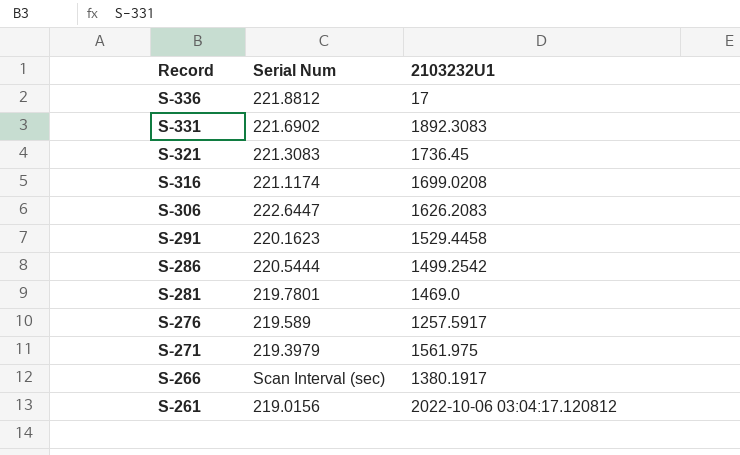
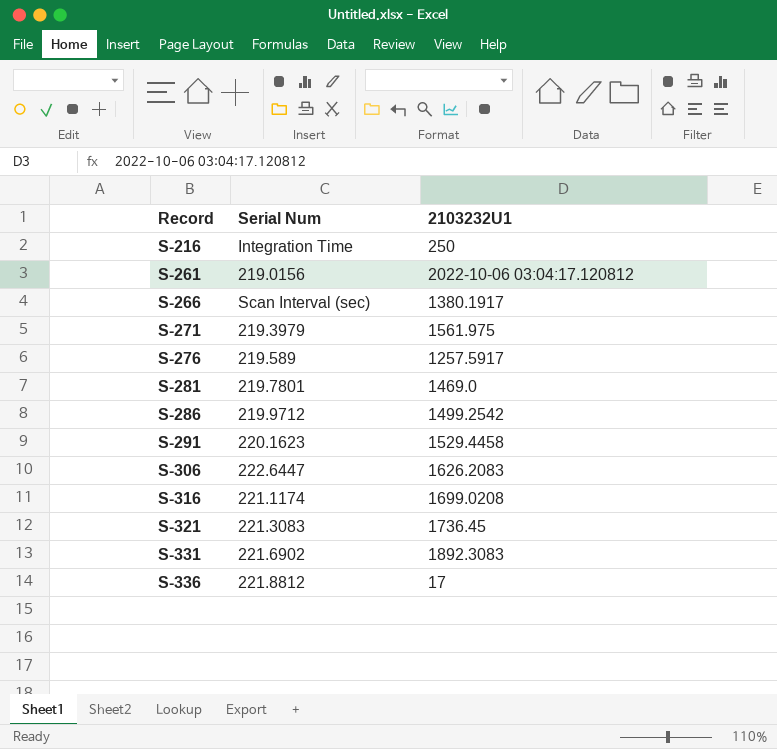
row order: Record descending -> Record ascending
row S-216: none -> Integration Time | 250
S-286 | Serial Num: 220.5444 -> 219.9712

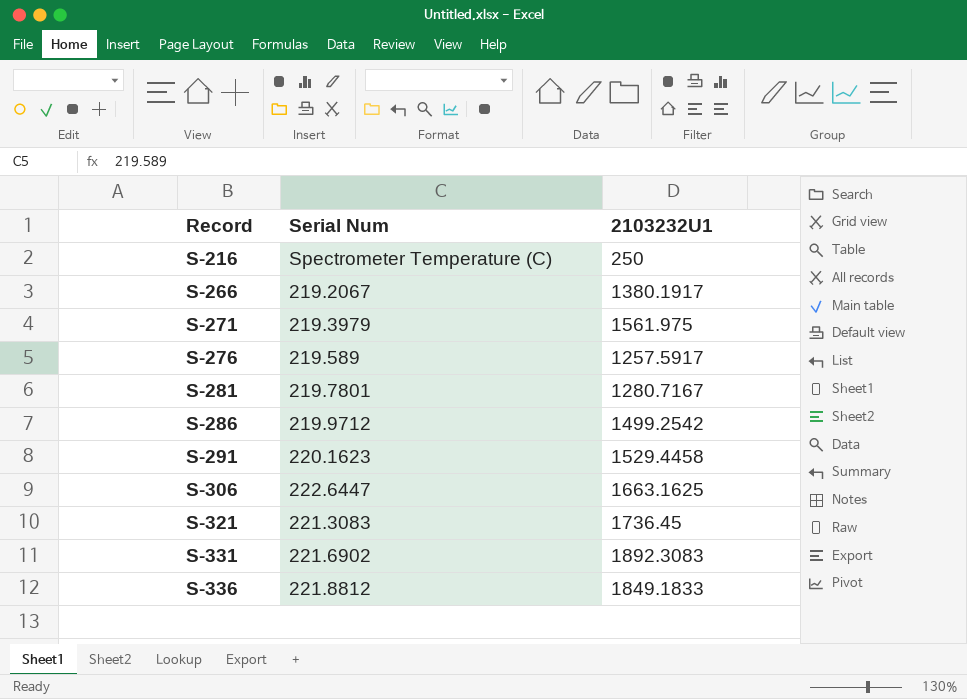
row S-261: 219.0156 | 2022-10-06 03:04:17.120812 -> none
row S-316: 221.1174 | 1699.0208 -> none
S-216 | Serial Num: Integration Time -> Spectrometer Temperature (C)
S-266 | Serial Num: Scan Interval (sec) -> 219.2067
S-281 | 2103232U1: 1469.0 -> 1280.7167
S-306 | 2103232U1: 1626.2083 -> 1663.1625
S-336 | 2103232U1: 17 -> 1849.1833

